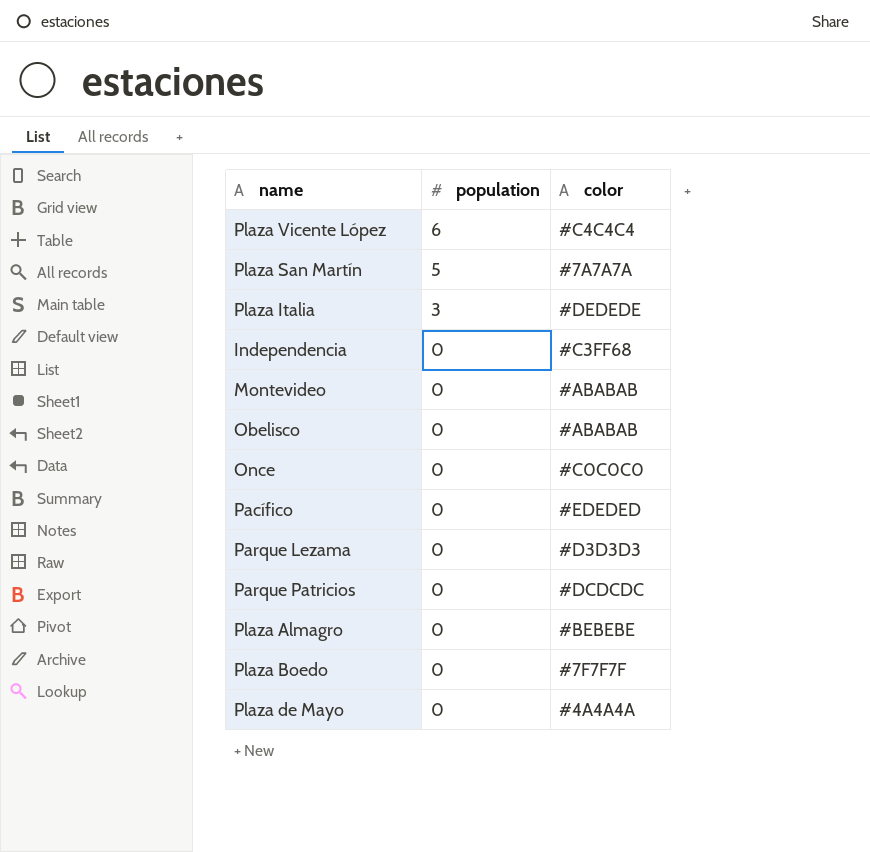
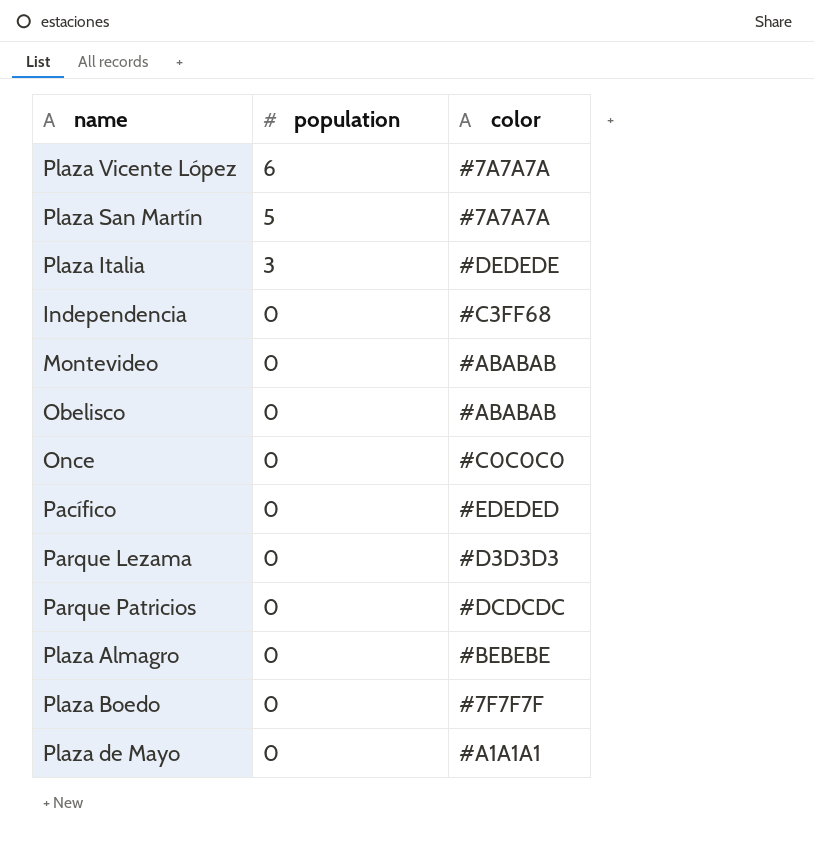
Plaza Vicente López | color: #C4C4C4 -> #7A7A7A
Plaza de Mayo | color: #4A4A4A -> #A1A1A1

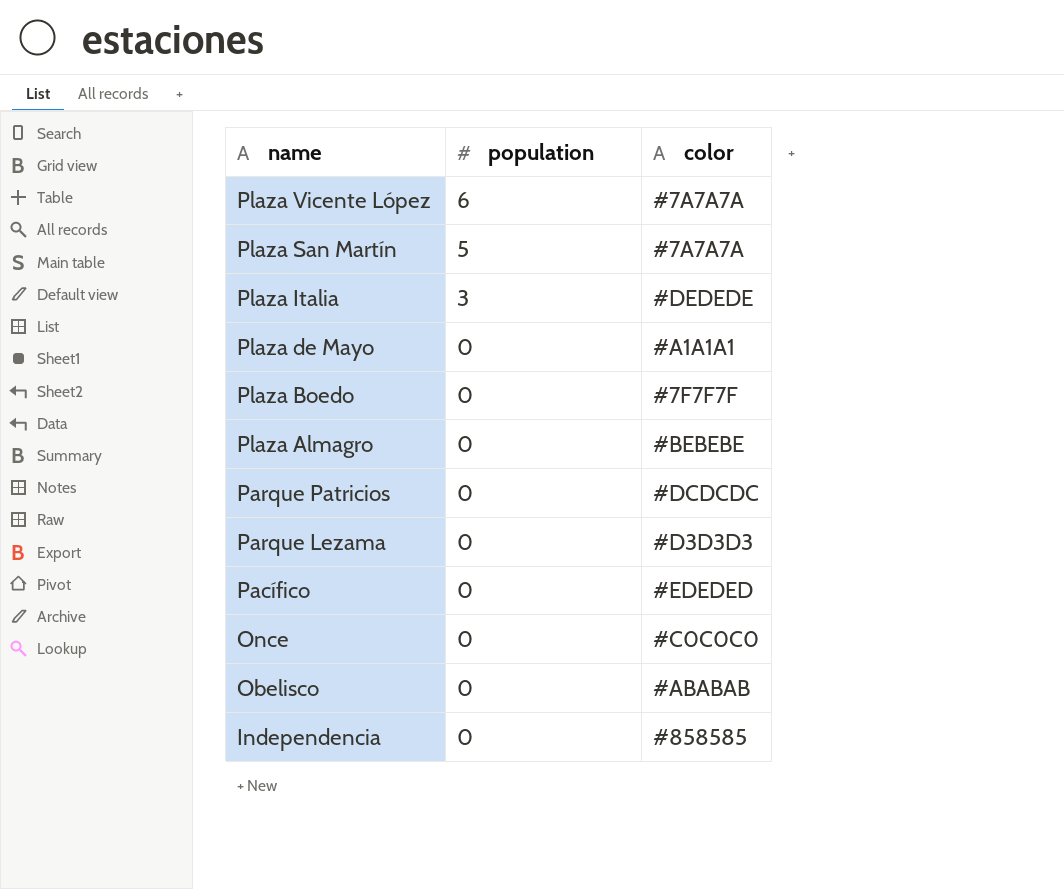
row order: population descending -> name descending
row Montevideo: 0 | #ABABAB -> none
Independencia | color: #C3FF68 -> #858585

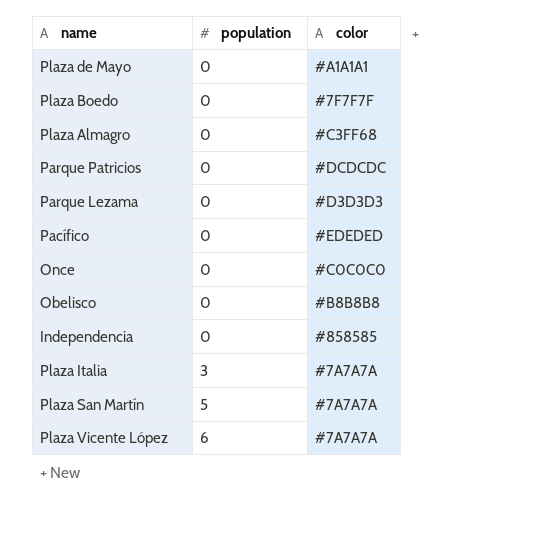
row order: name descending -> population ascending
Plaza Almagro | color: #BEBEBE -> #C3FF68
Obelisco | color: #ABABAB -> #B8B8B8
Plaza Italia | color: #DEDEDE -> #7A7A7A

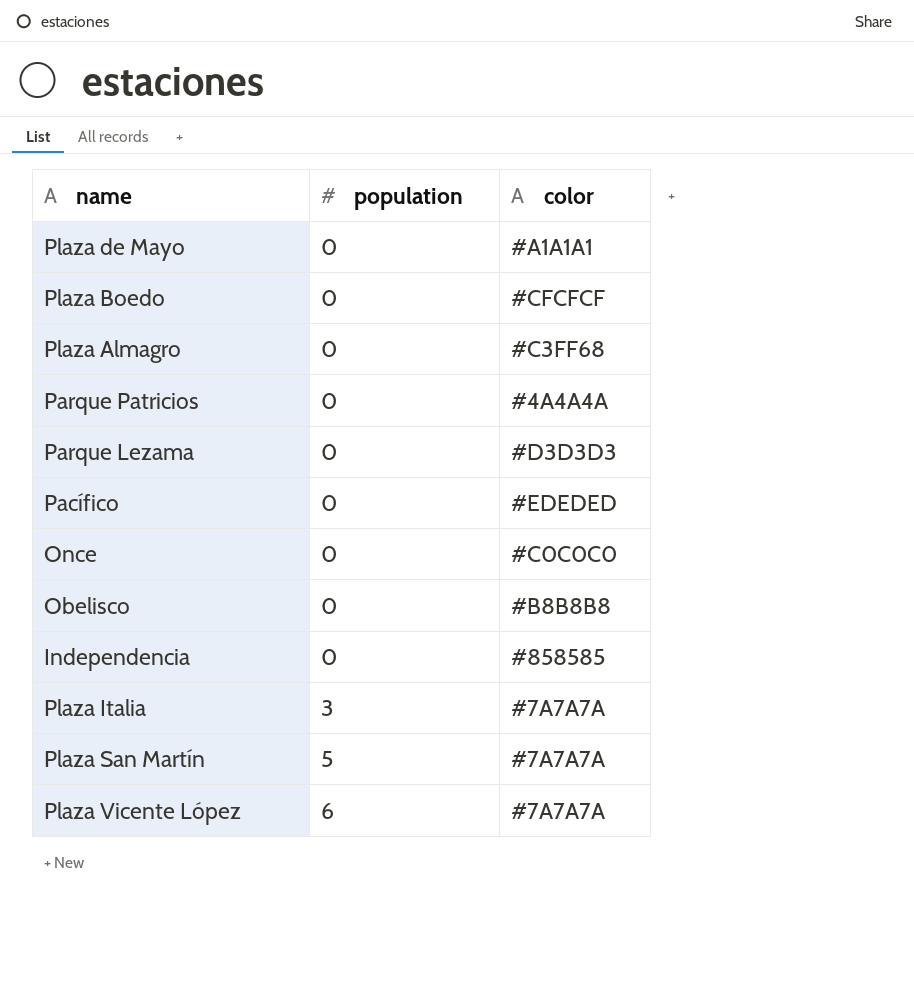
Plaza Boedo | color: #7F7F7F -> #CFCFCF
Parque Patricios | color: #DCDCDC -> #4A4A4A

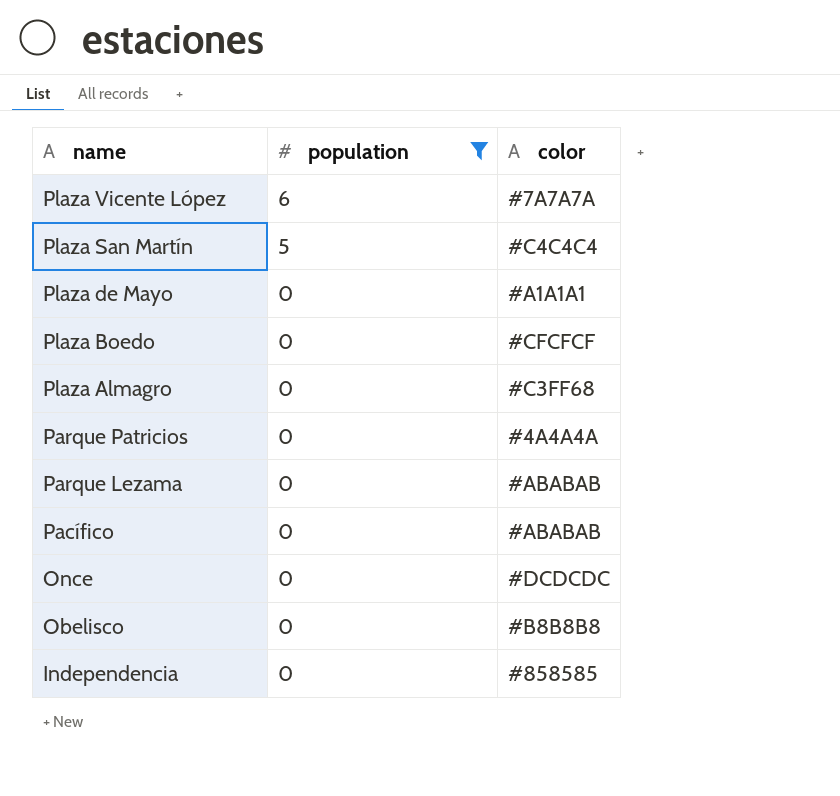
filter: none -> population != 3
row order: population ascending -> name descending
Plaza San Martín | color: #7A7A7A -> #C4C4C4
Parque Lezama | color: #D3D3D3 -> #ABABAB
Pacífico | color: #EDEDED -> #ABABAB
Once | color: #C0C0C0 -> #DCDCDC

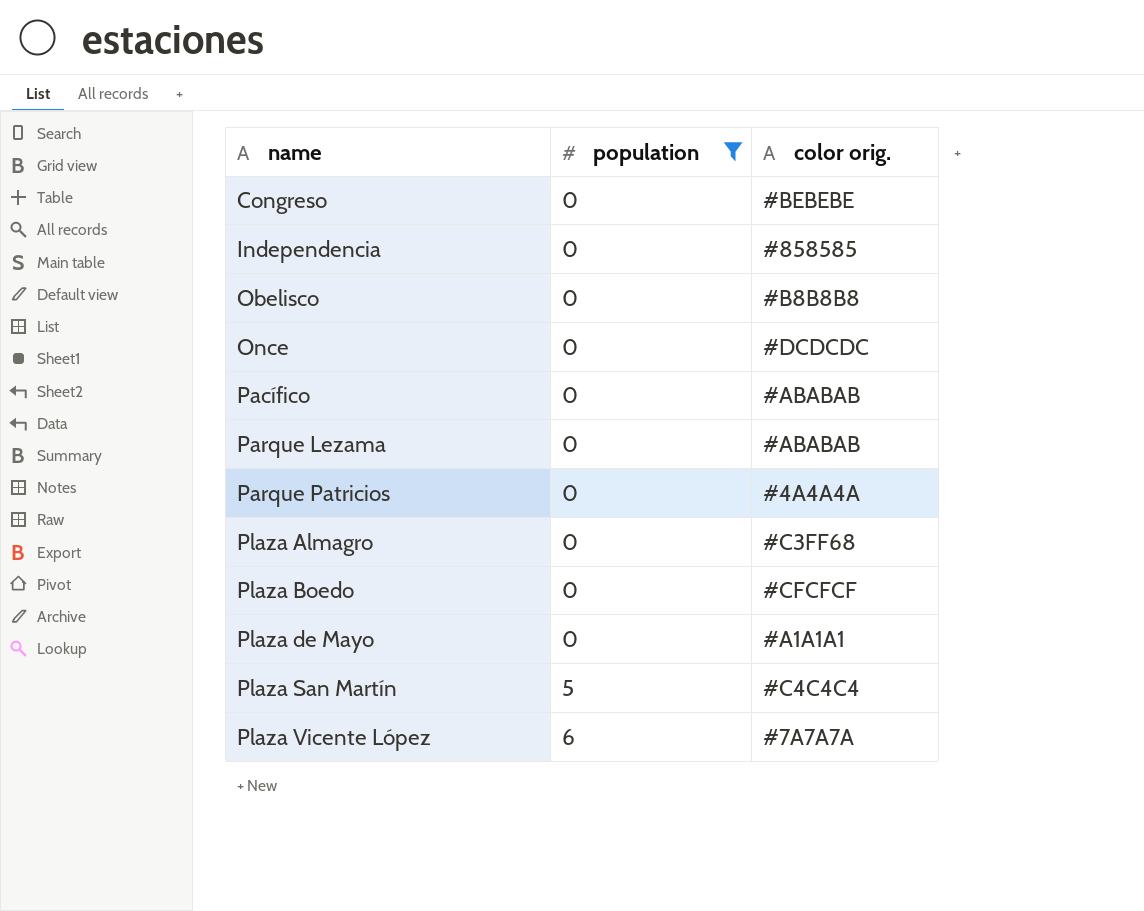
row order: name descending -> name ascending
column name: color -> color orig.
row Congreso: none -> 0 | #BEBEBE

